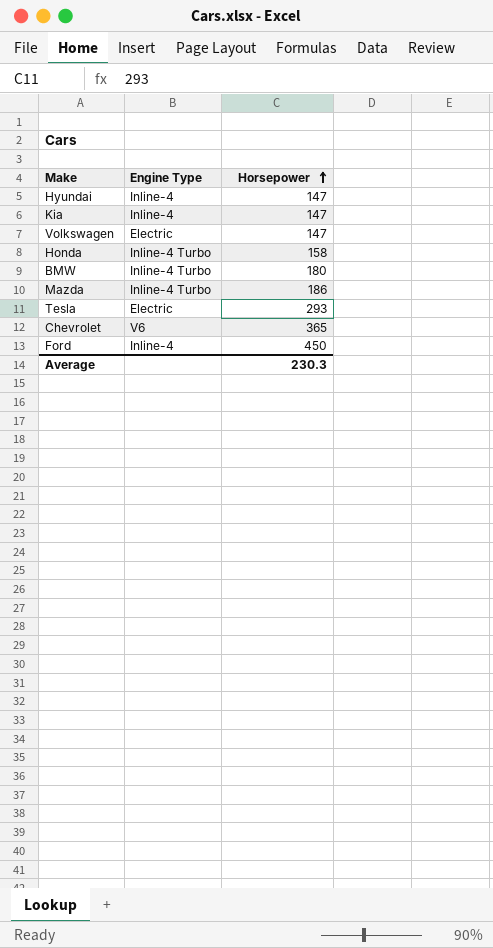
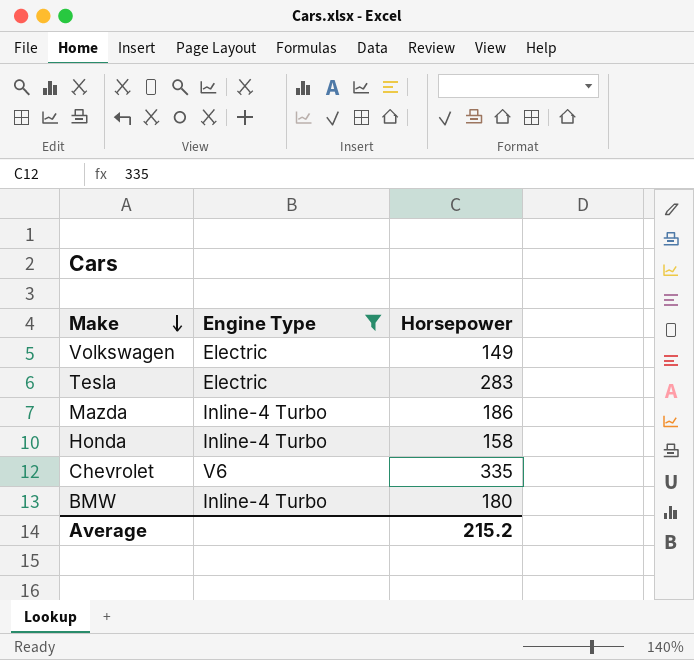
filter: none -> Engine Type != Inline-4
row order: Horsepower ascending -> Make descending
Volkswagen | Horsepower: 147 -> 149
Tesla | Horsepower: 293 -> 283
Chevrolet | Horsepower: 365 -> 335
Average | Horsepower: 230.3 -> 215.2

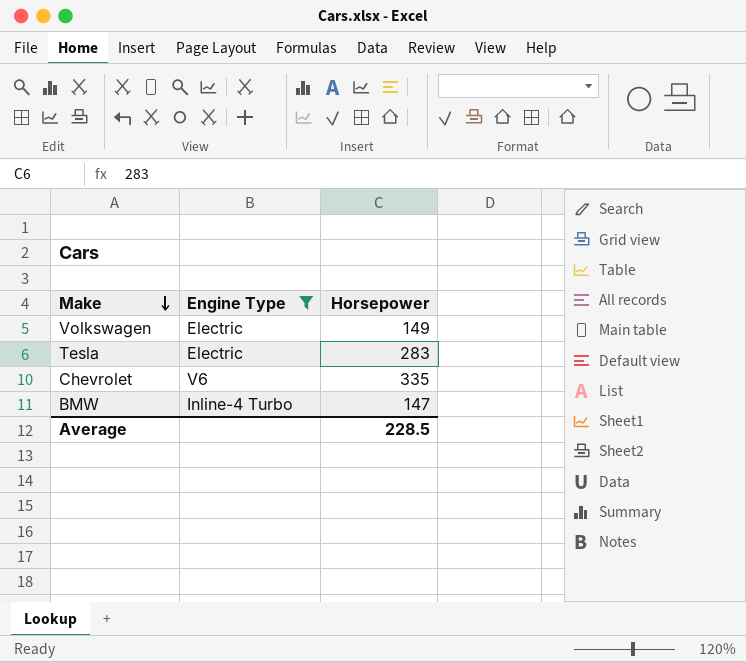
row Mazda: Inline-4 Turbo | 186 -> none
row Honda: Inline-4 Turbo | 158 -> none
BMW | Horsepower: 180 -> 147
Average | Horsepower: 215.2 -> 228.5

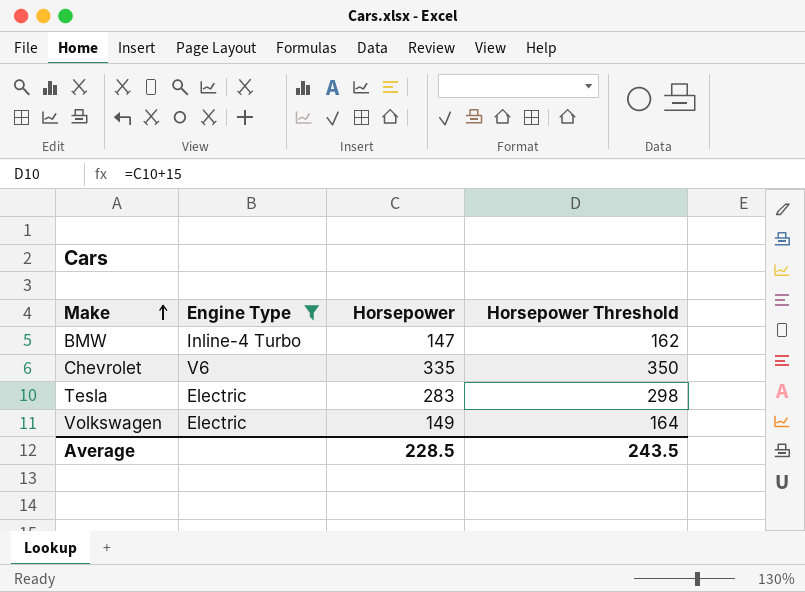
row order: Make descending -> Make ascending
column Horsepower Threshold | formula: none -> [Horsepower] + 15

